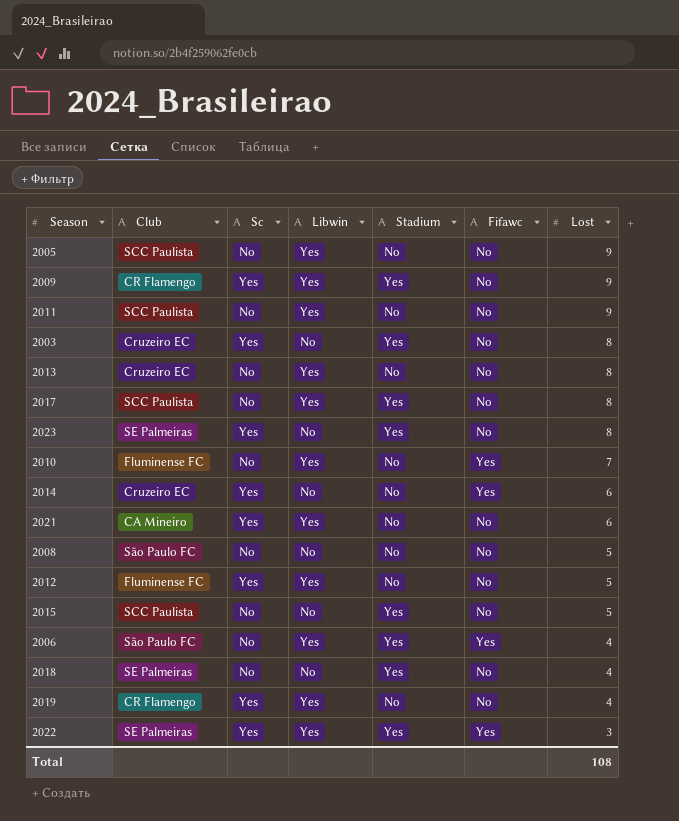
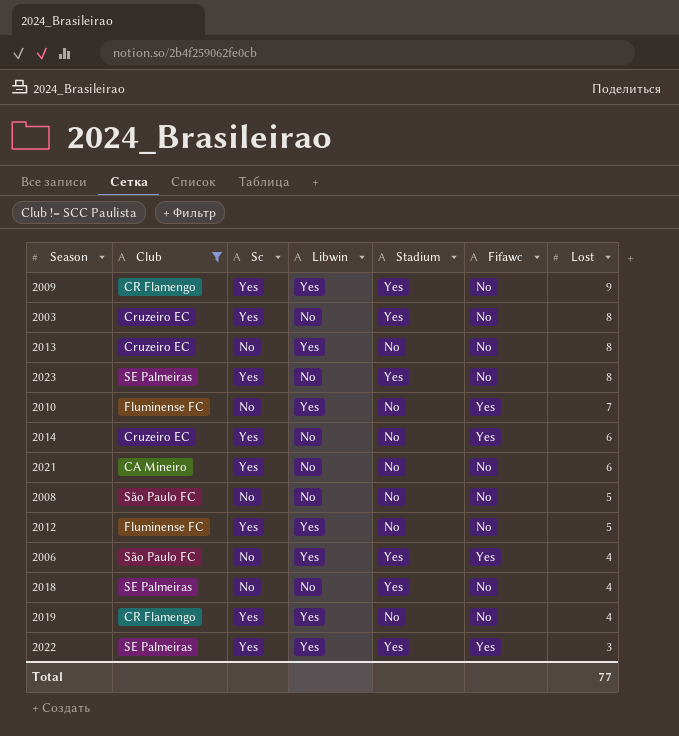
filter: none -> Club != SCC Paulista
2021 | Libwin: Yes -> No
Total | Lost: 108 -> 77

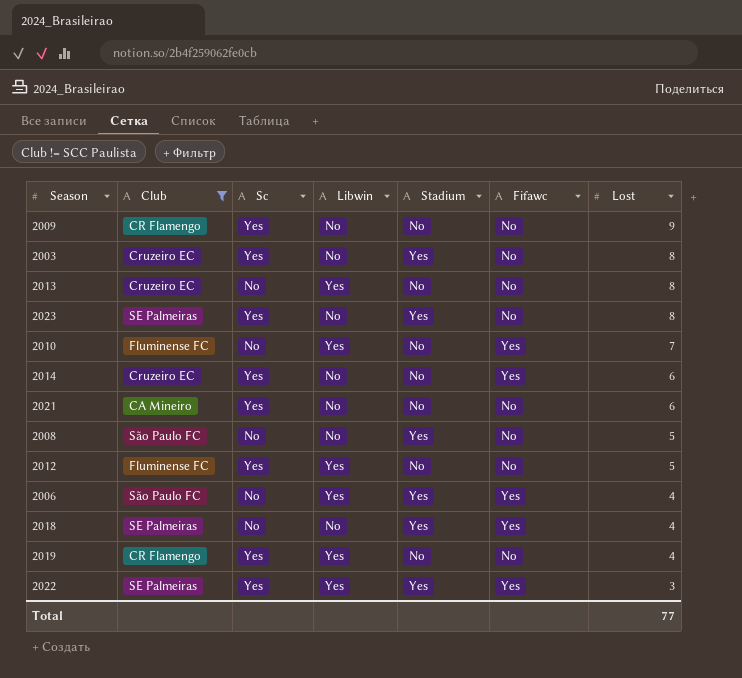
2009 | Libwin: Yes -> No
2009 | Stadium: Yes -> No
2008 | Stadium: No -> Yes
2018 | Fifawc: No -> Yes

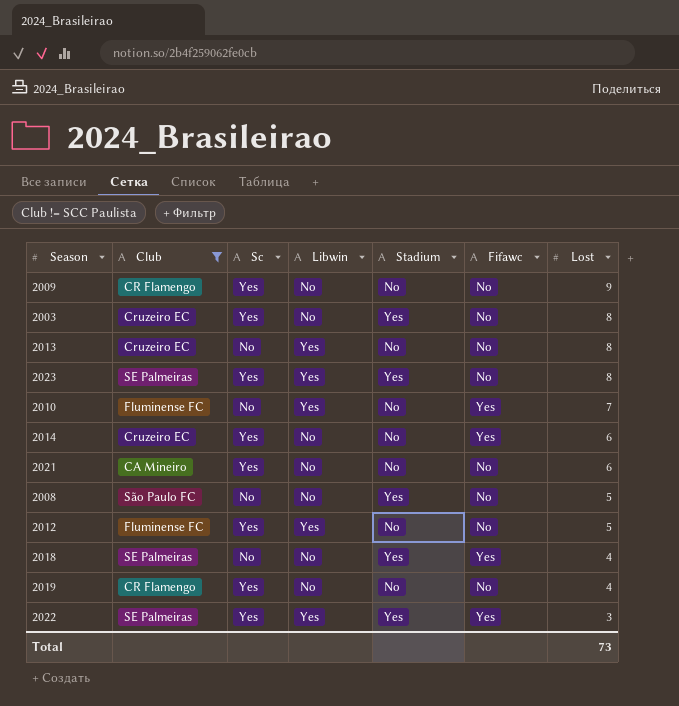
row 2006: São Paulo FC | No | Yes | Yes | Yes | 4 -> none
2023 | Libwin: No -> Yes
2019 | Libwin: Yes -> No
Total | Lost: 77 -> 73

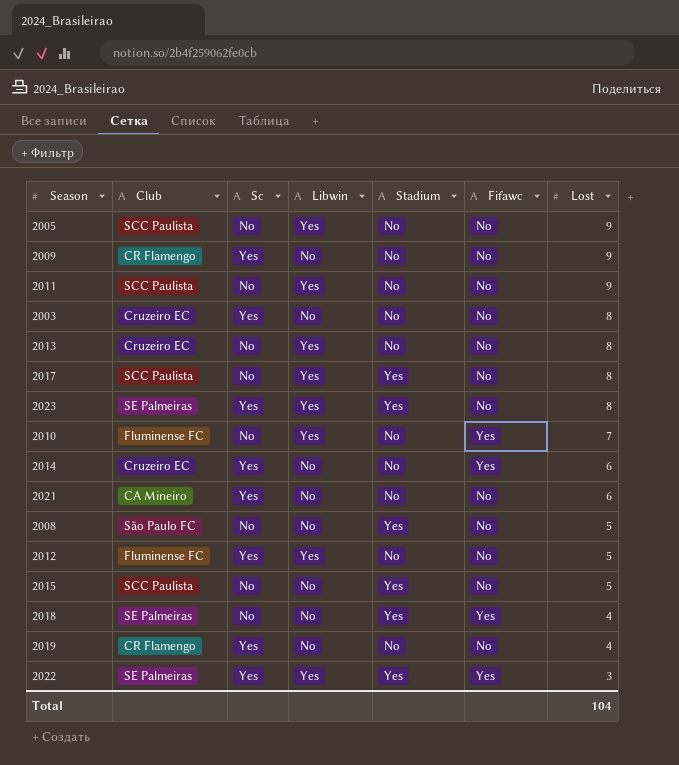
filter: Club != SCC Paulista -> none
2003 | Stadium: Yes -> No
Total | Lost: 73 -> 104

